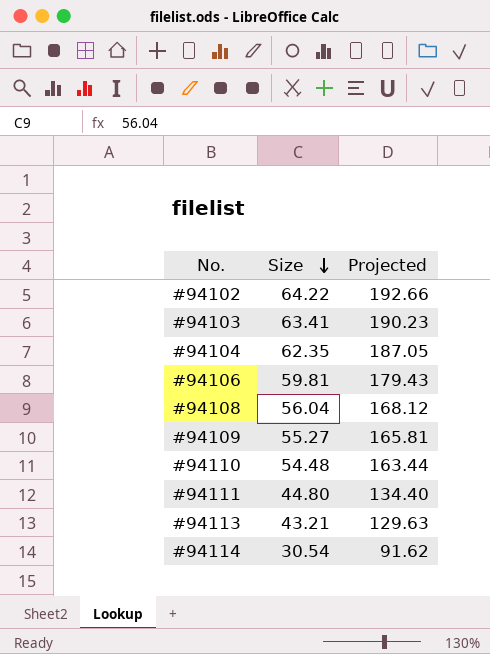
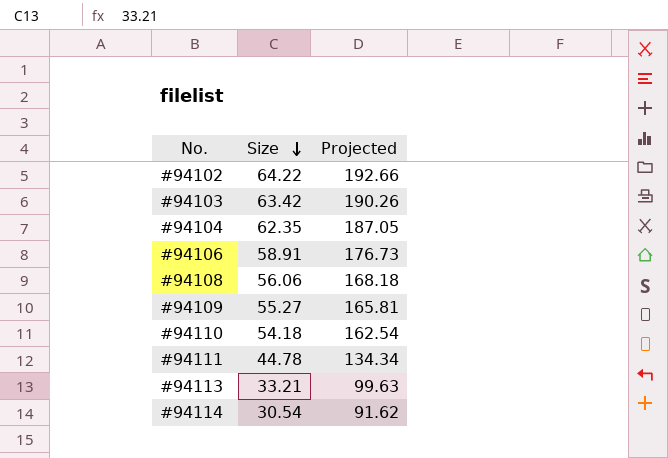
#94103 | Size: 63.41 -> 63.42
#94103 | Projected: 190.23 -> 190.26
#94106 | Size: 59.81 -> 58.91
#94106 | Projected: 179.43 -> 176.73
#94108 | Size: 56.04 -> 56.06
#94108 | Projected: 168.12 -> 168.18
#94110 | Size: 54.48 -> 54.18
#94110 | Projected: 163.44 -> 162.54
#94111 | Size: 44.80 -> 44.78
#94111 | Projected: 134.40 -> 134.34
#94113 | Size: 43.21 -> 33.21
#94113 | Projected: 129.63 -> 99.63

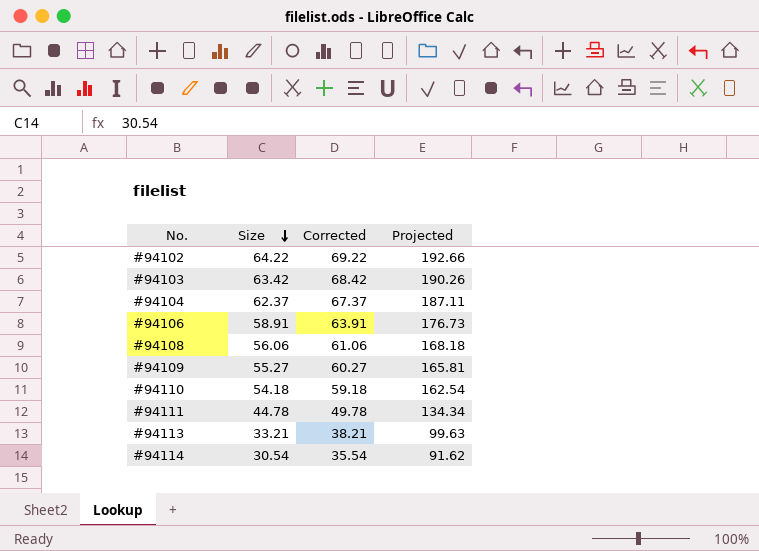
column Corrected | formula: none -> [Size] + 5
#94104 | Size: 62.35 -> 62.37
#94104 | Projected: 187.05 -> 187.11

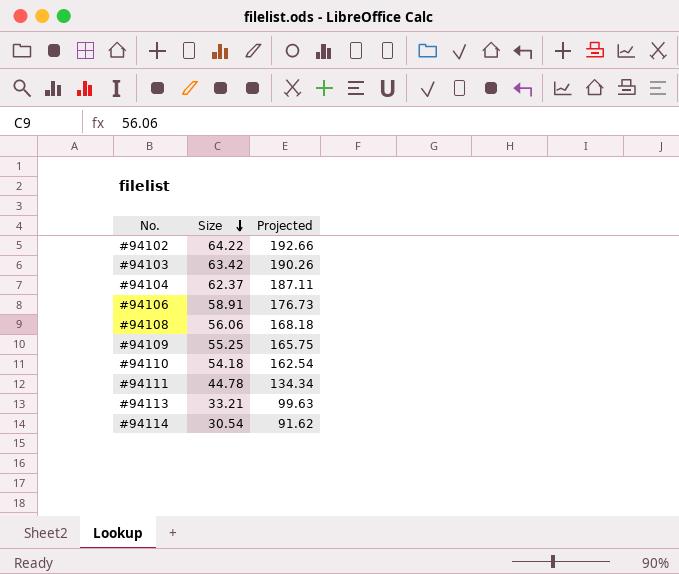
column Corrected | formula: [Size] + 5 -> none
#94109 | Size: 55.27 -> 55.25
#94109 | Projected: 165.81 -> 165.75

